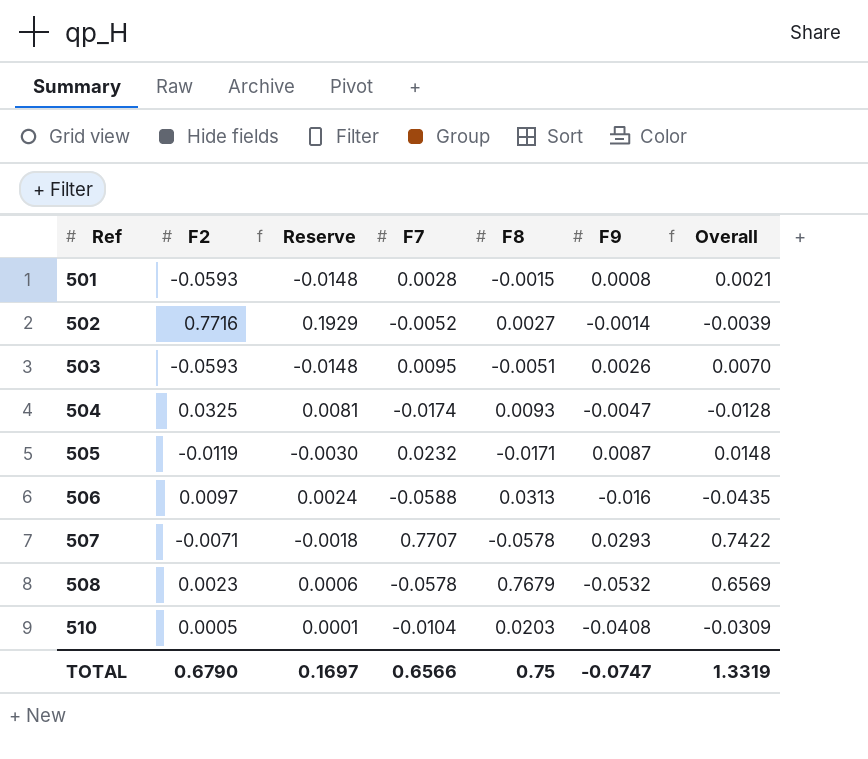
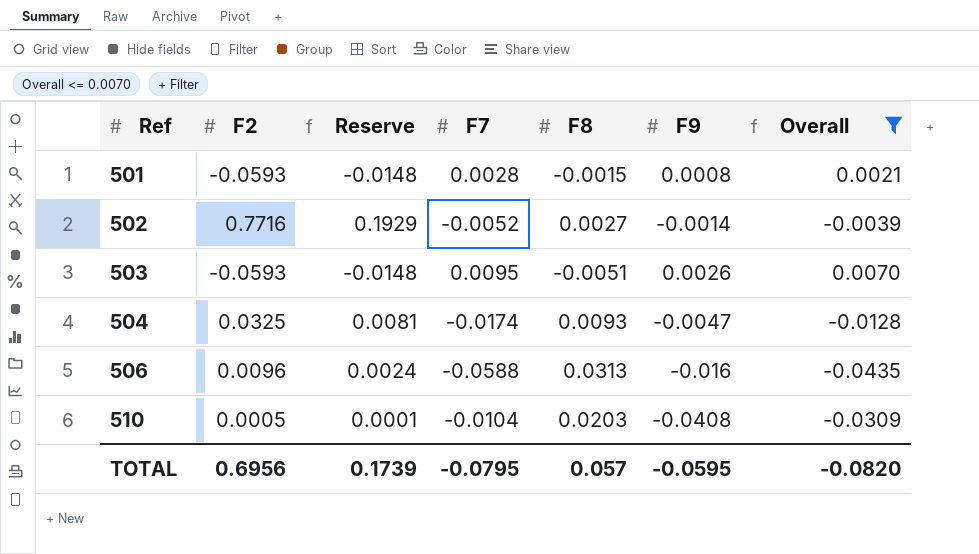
filter: none -> Overall <= 0.0070
506 | F2: 0.0097 -> 0.0096
TOTAL | F2: 0.6790 -> 0.6956
TOTAL | Reserve: 0.1697 -> 0.1739
TOTAL | F7: 0.6566 -> -0.0795
TOTAL | F8: 0.75 -> 0.057
TOTAL | F9: -0.0747 -> -0.0595
TOTAL | Overall: 1.3319 -> -0.0820

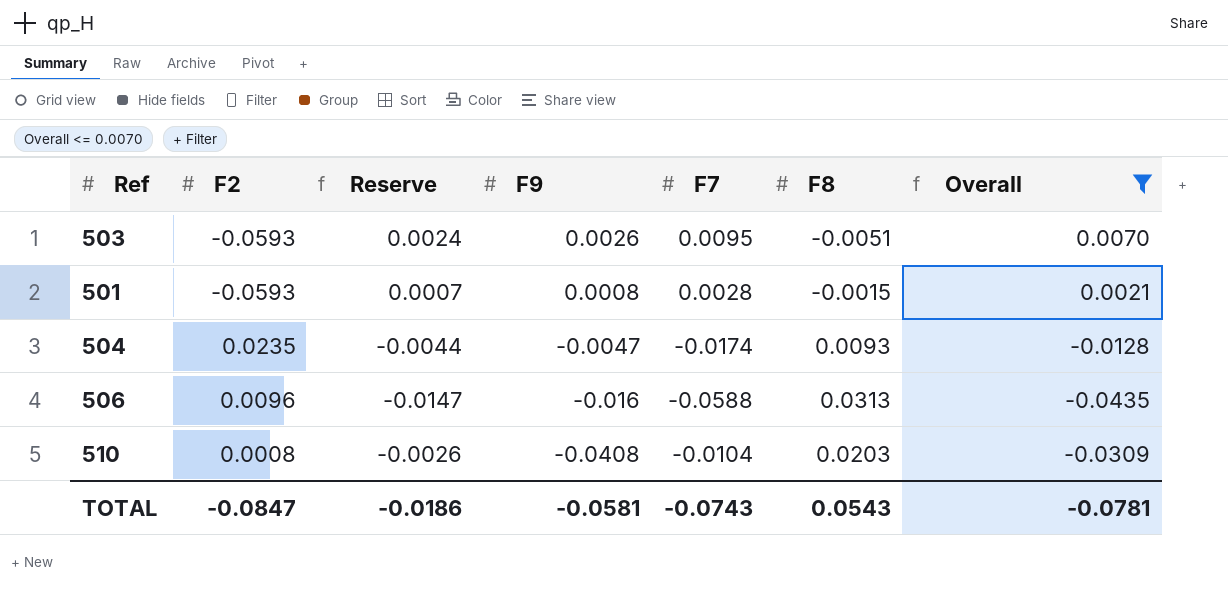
row order: Ref ascending -> F9 descending
column Reserve | formula: [F2] * 0.25 -> [F7] * 0.25
column F9 | position: 6 -> 4
row 502: 0.7716 | 0.1929 | -0.0052 | 0.0027 | -0.0014 | -0.0039 -> none
504 | F2: 0.0325 -> 0.0235
510 | F2: 0.0005 -> 0.0008
TOTAL | F2: 0.6956 -> -0.0847
TOTAL | Reserve: 0.1739 -> -0.0186
TOTAL | F9: -0.0595 -> -0.0581
TOTAL | F7: -0.0795 -> -0.0743
TOTAL | F8: 0.057 -> 0.0543
TOTAL | Overall: -0.0820 -> -0.0781

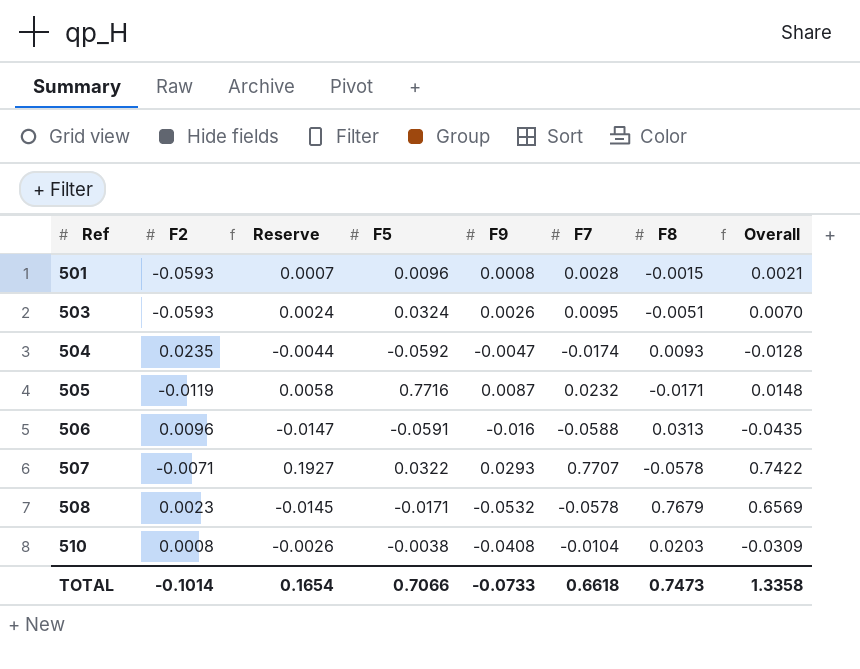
filter: Overall <= 0.0070 -> none
row order: F9 descending -> Ref ascending
column F5 | position: none -> 4
TOTAL | F2: -0.0847 -> -0.1014
TOTAL | Reserve: -0.0186 -> 0.1654
TOTAL | F9: -0.0581 -> -0.0733
TOTAL | F7: -0.0743 -> 0.6618
TOTAL | F8: 0.0543 -> 0.7473
TOTAL | Overall: -0.0781 -> 1.3358

